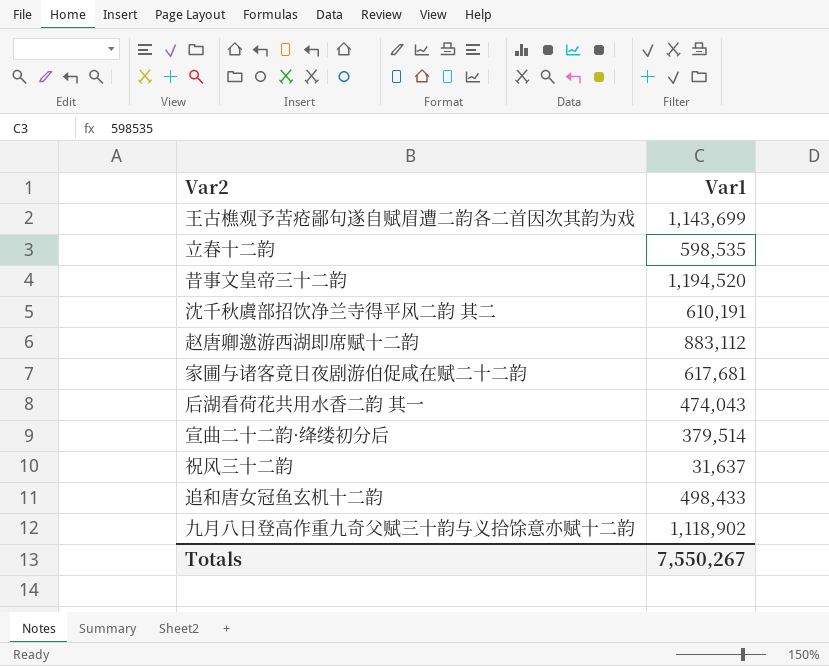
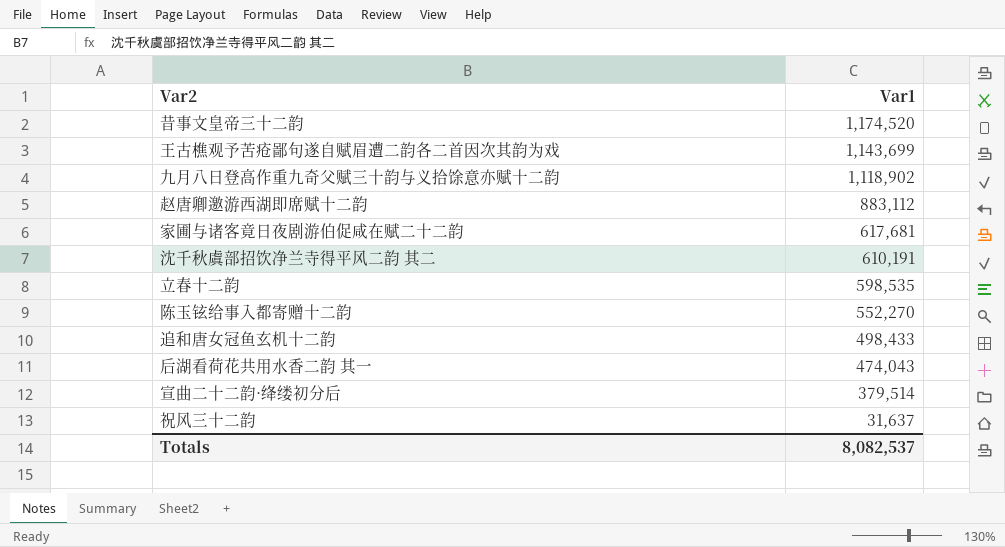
row order: none -> Var1 descending
昔事文皇帝三十二韵 | Var1: 1,194,520 -> 1,174,520
row 陈玉铉给事入都寄赠十二韵: none -> 552,270
Totals | Var1: 7,550,267 -> 8,082,537

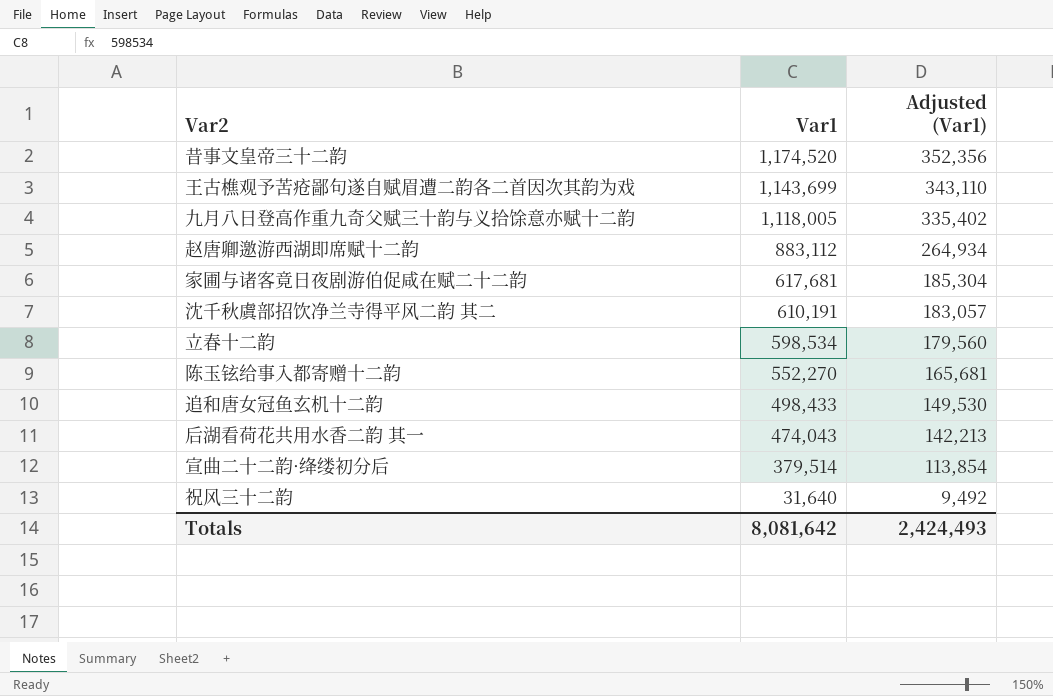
column Adjusted (Var1) | formula: none -> [Var1] * 0.3
九月八日登高作重九奇父赋三十韵与义拾馀意亦赋十二韵 | Var1: 1,118,902 -> 1,118,005
立春十二韵 | Var1: 598,535 -> 598,534
祝风三十二韵 | Var1: 31,637 -> 31,640
Totals | Var1: 8,082,537 -> 8,081,642

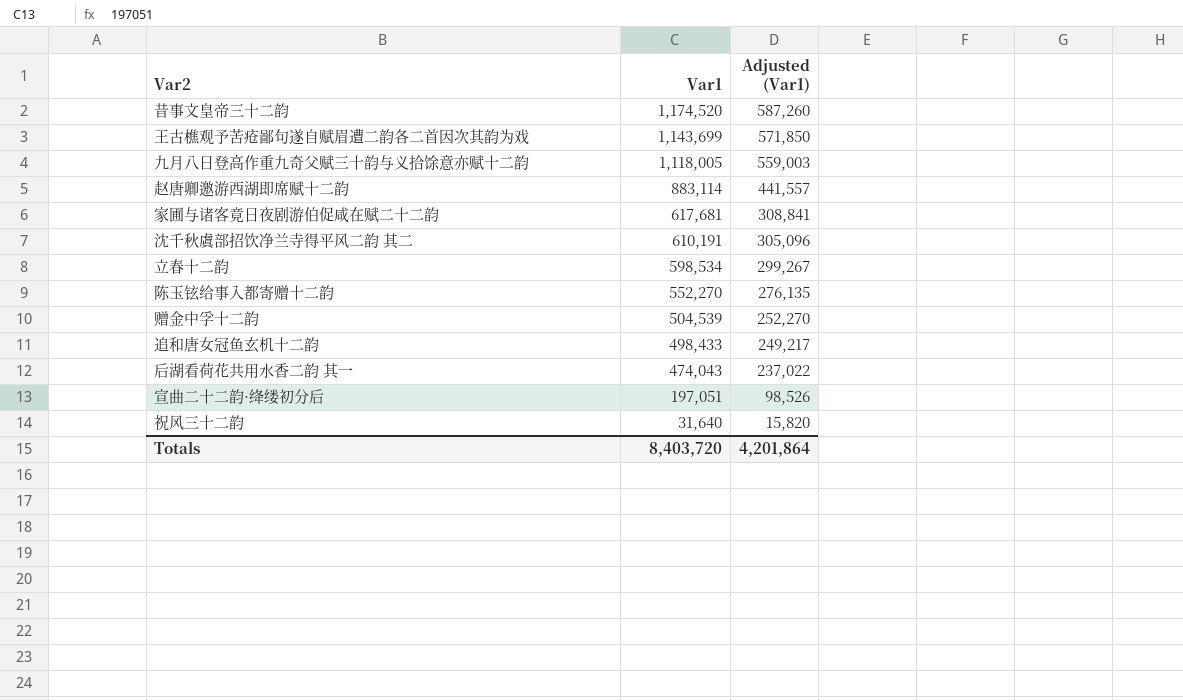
column Adjusted (Var1) | formula: [Var1] * 0.3 -> [Var1] * 0.5
赵唐卿邀游西湖即席赋十二韵 | Var1: 883,112 -> 883,114
row 赠金中孚十二韵: none -> 504,539 | 252,270
宣曲二十二韵·绛缕初分后 | Var1: 379,514 -> 197,051
Totals | Var1: 8,081,642 -> 8,403,720
Totals | Adjusted (Var1): 2,424,493 -> 4,201,864

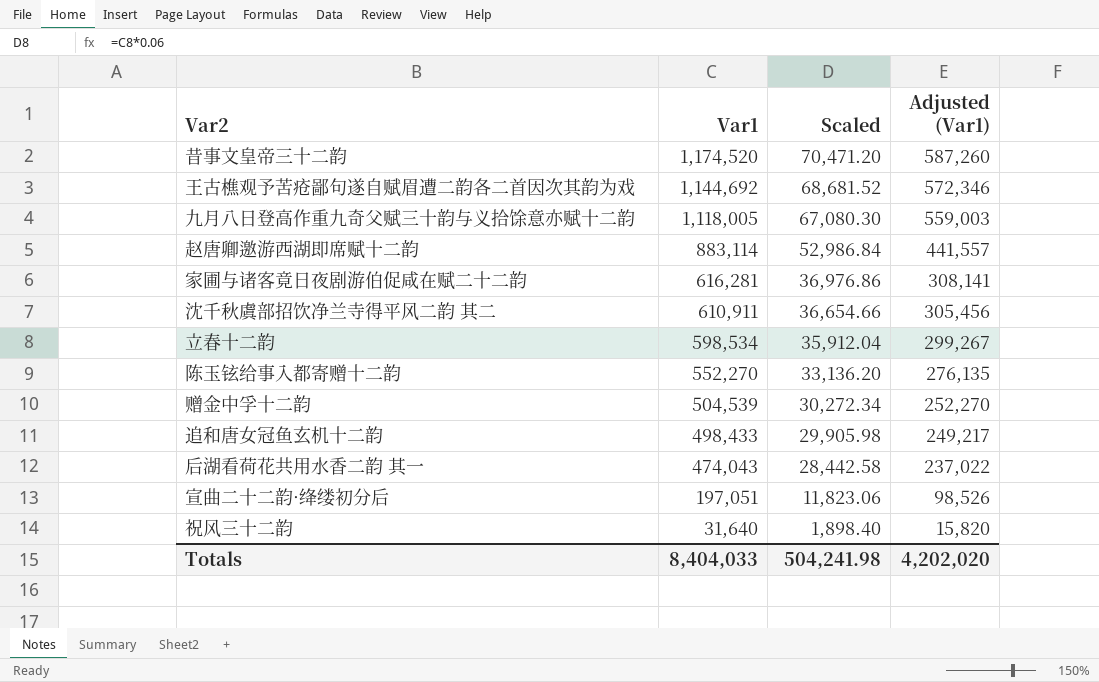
column Scaled | formula: none -> [Var1] * 0.06
王古樵观予苦疮鄙句遂自赋眉遭二韵各二首因次其韵为戏 | Var1: 1,143,699 -> 1,144,692
王古樵观予苦疮鄙句遂自赋眉遭二韵各二首因次其韵为戏 | Adjusted (Var1): 571,850 -> 572,346
家圃与诸客竟日夜剧游伯促咸在赋二十二韵 | Var1: 617,681 -> 616,281
家圃与诸客竟日夜剧游伯促咸在赋二十二韵 | Adjusted (Var1): 308,841 -> 308,141
沈千秋虞部招饮净兰寺得平风二韵 其二 | Var1: 610,191 -> 610,911
沈千秋虞部招饮净兰寺得平风二韵 其二 | Adjusted (Var1): 305,096 -> 305,456
Totals | Var1: 8,403,720 -> 8,404,033
Totals | Adjusted (Var1): 4,201,864 -> 4,202,020

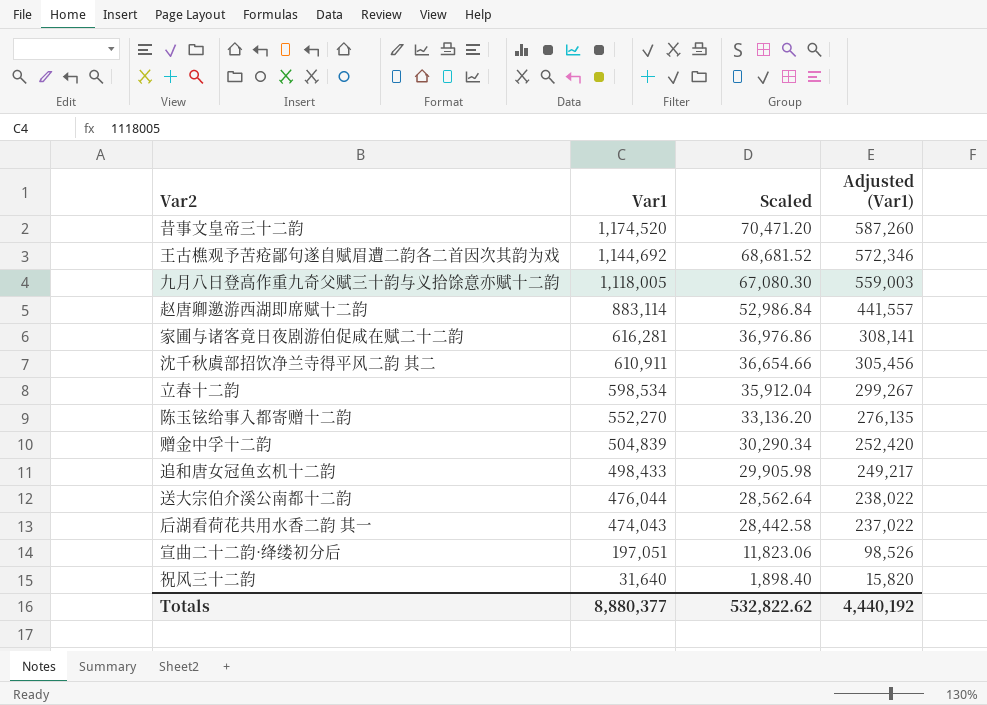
赠金中孚十二韵 | Var1: 504,539 -> 504,839
赠金中孚十二韵 | Scaled: 30,272.34 -> 30,290.34
赠金中孚十二韵 | Adjusted (Var1): 252,270 -> 252,420
row 送大宗伯介溪公南都十二韵: none -> 476,044 | 28,562.64 | 238,022
Totals | Var1: 8,404,033 -> 8,880,377
Totals | Scaled: 504,241.98 -> 532,822.62
Totals | Adjusted (Var1): 4,202,020 -> 4,440,192

